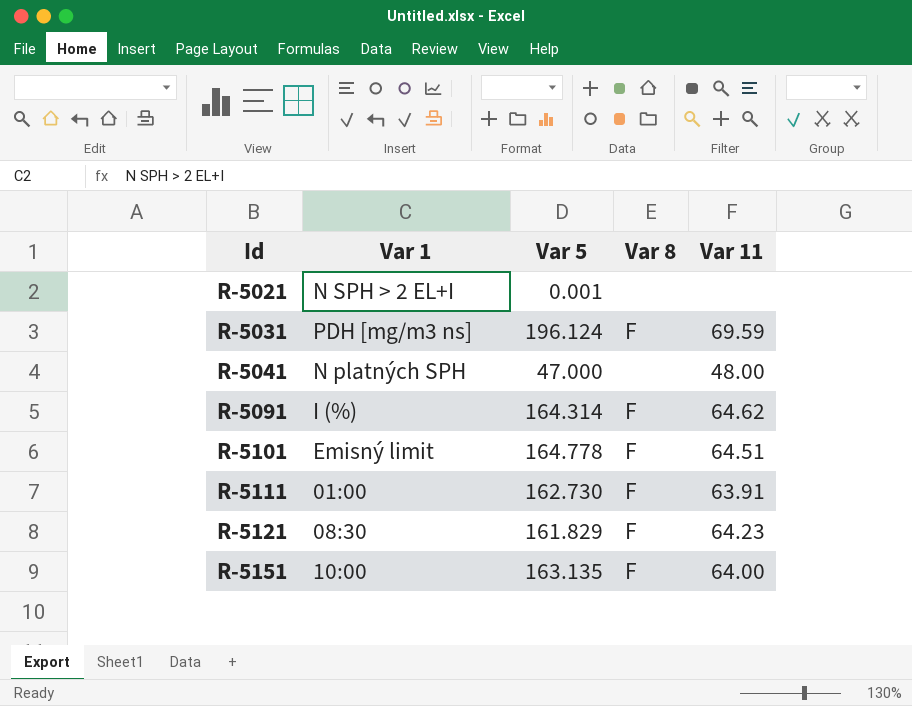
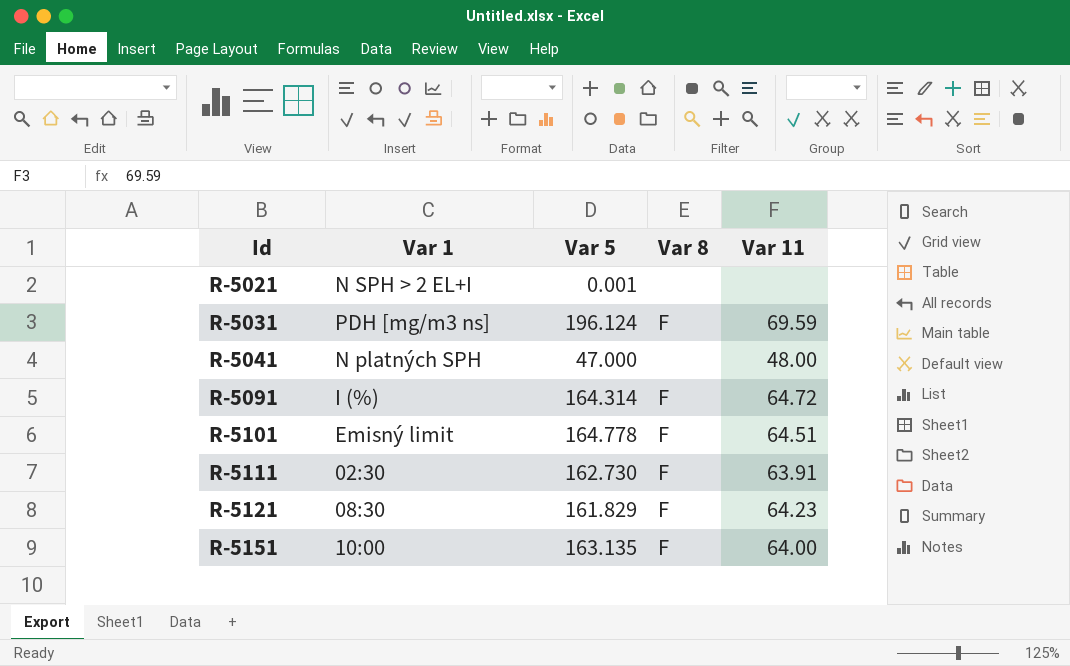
R-5091 | Var 11: 64.62 -> 64.72
R-5111 | Var 1: 01:00 -> 02:30

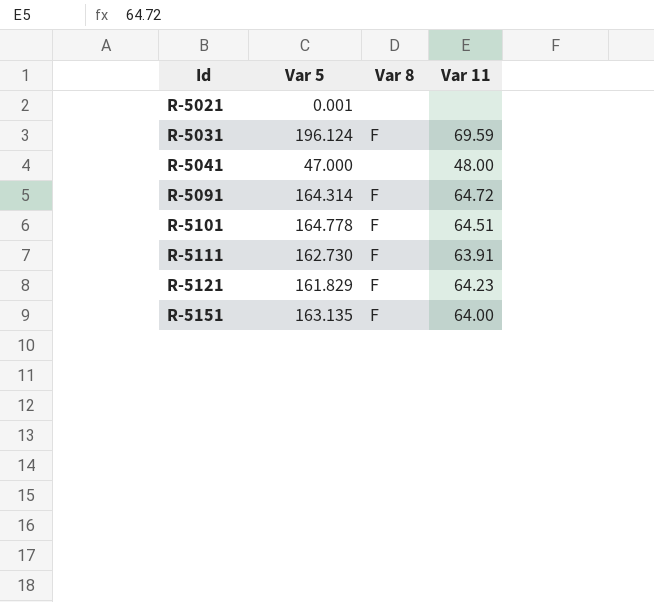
column Var 1 | position: 2 -> none

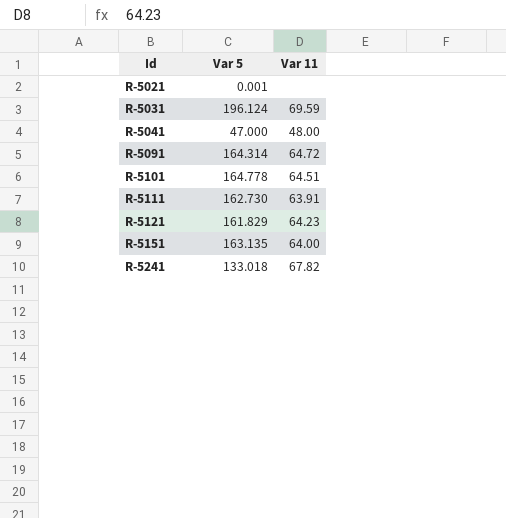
column Var 8 | position: 3 -> none
row R-5241: none -> 133.018 | 67.82

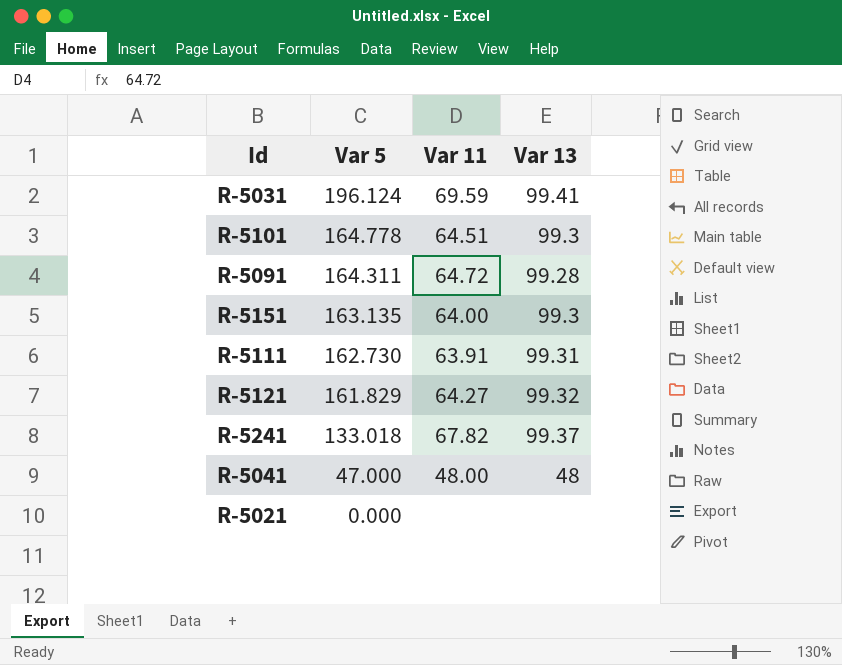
row order: Id ascending -> Var 5 descending
column Var 13 | position: none -> 4
R-5091 | Var 5: 164.314 -> 164.311
R-5121 | Var 11: 64.23 -> 64.27
R-5021 | Var 5: 0.001 -> 0.000

